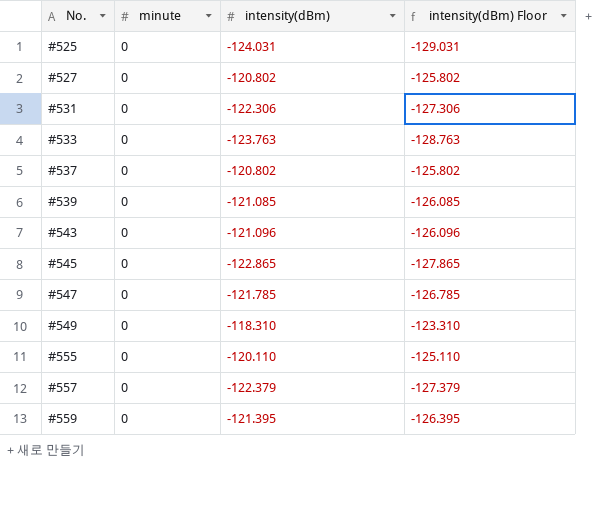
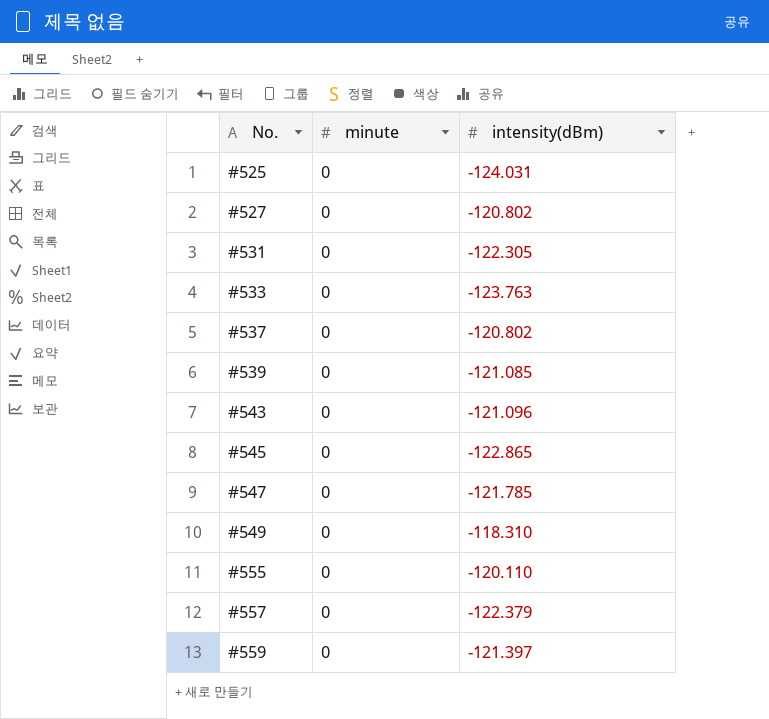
column intensity(dBm) Floor | formula: [intensity(dBm)] - 5 -> none
#531 | intensity(dBm): -122.306 -> -122.305
#559 | intensity(dBm): -121.395 -> -121.397

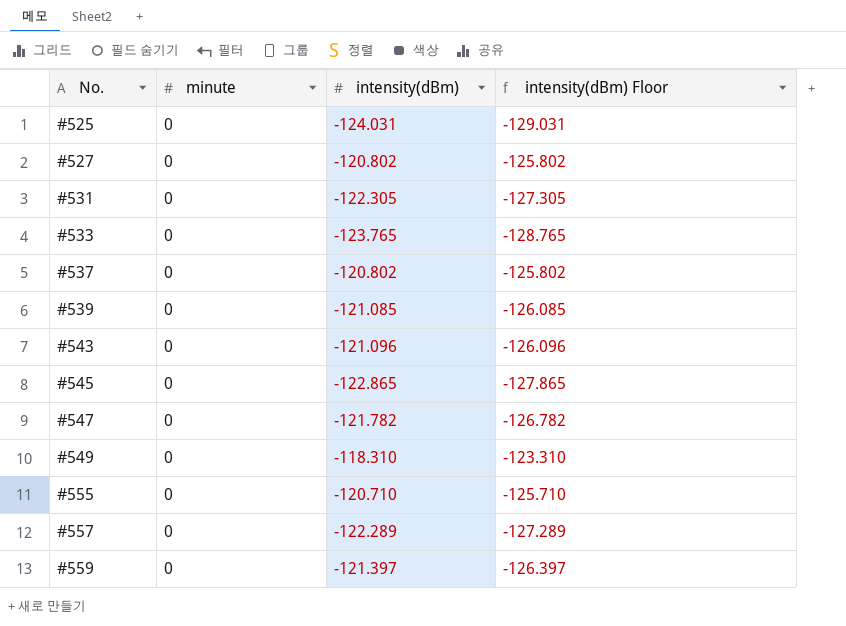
column intensity(dBm) Floor | formula: none -> [intensity(dBm)] - 5
#533 | intensity(dBm): -123.763 -> -123.765
#547 | intensity(dBm): -121.785 -> -121.782
#555 | intensity(dBm): -120.110 -> -120.710
#557 | intensity(dBm): -122.379 -> -122.289

